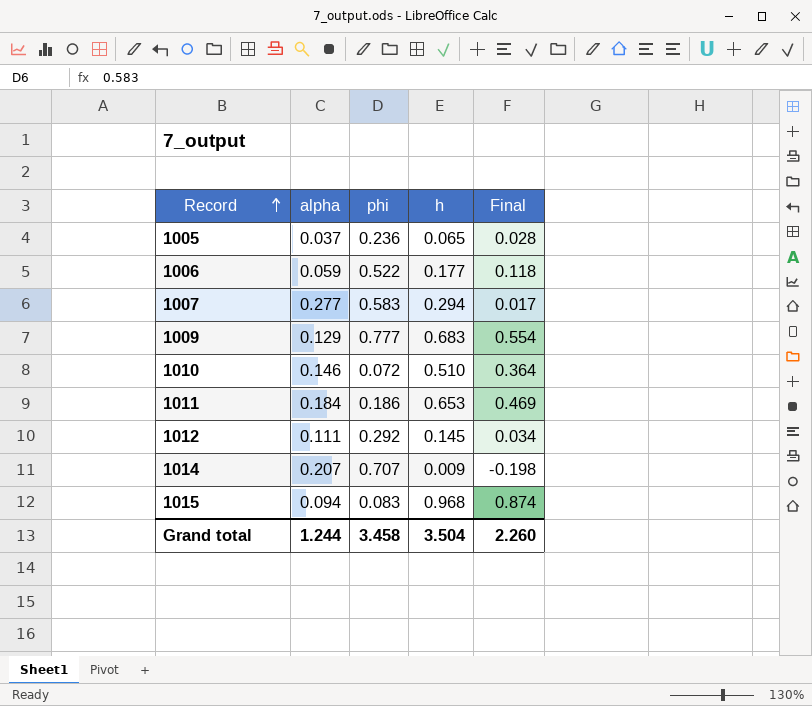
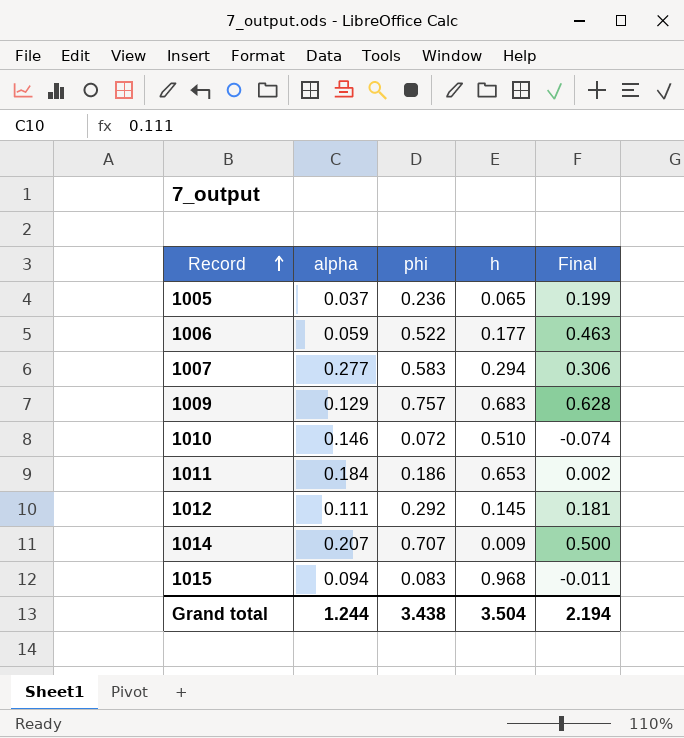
column Final | formula: [h] - [alpha] -> [phi] - [alpha]
1009 | phi: 0.777 -> 0.757
Grand total | phi: 3.458 -> 3.438
Grand total | Final: 2.260 -> 2.194

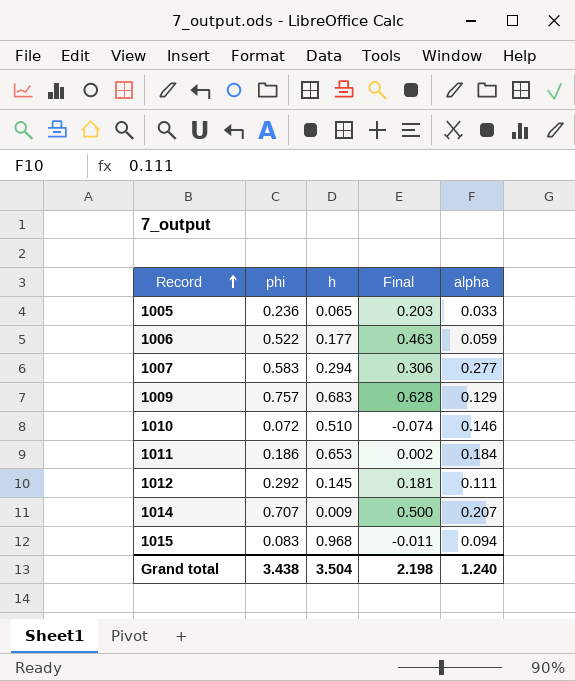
column alpha | position: 2 -> 5
1005 | Final: 0.199 -> 0.203
1005 | alpha: 0.037 -> 0.033
Grand total | Final: 2.194 -> 2.198
Grand total | alpha: 1.244 -> 1.240

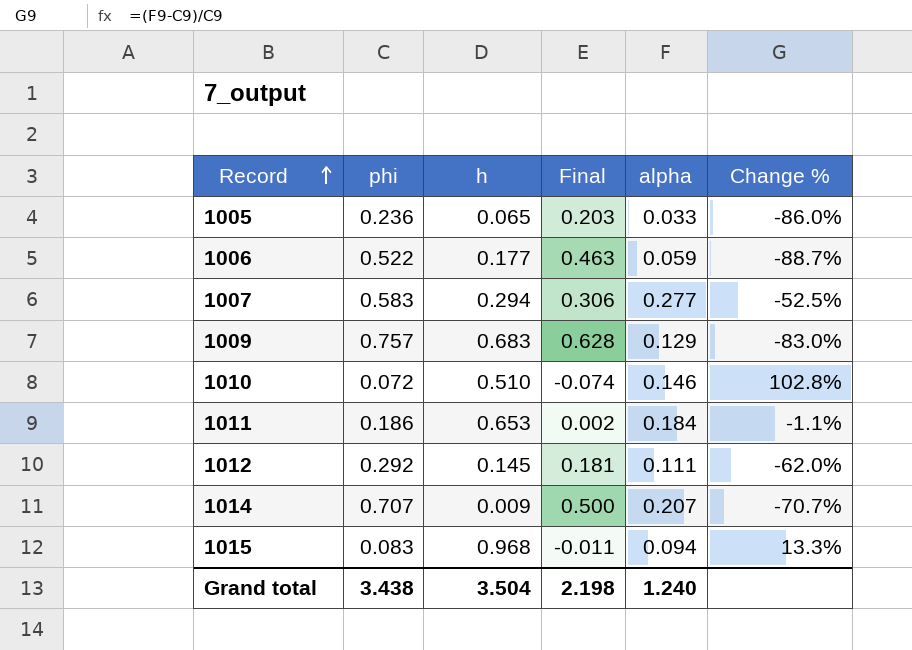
column Change % | formula: none -> ([alpha] - [phi]) / [phi]

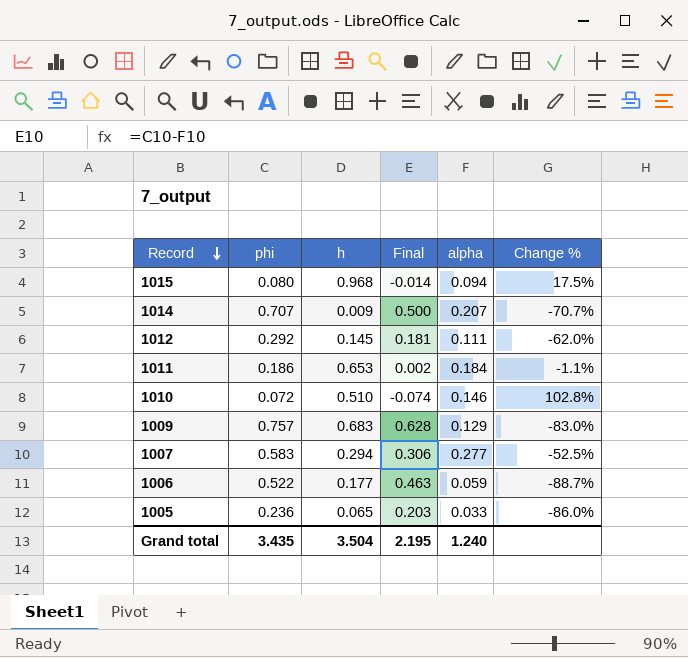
row order: Record ascending -> Record descending
1015 | phi: 0.083 -> 0.080
1015 | Final: -0.011 -> -0.014
1015 | Change %: 13.3% -> 17.5%
Grand total | phi: 3.438 -> 3.435
Grand total | Final: 2.198 -> 2.195

